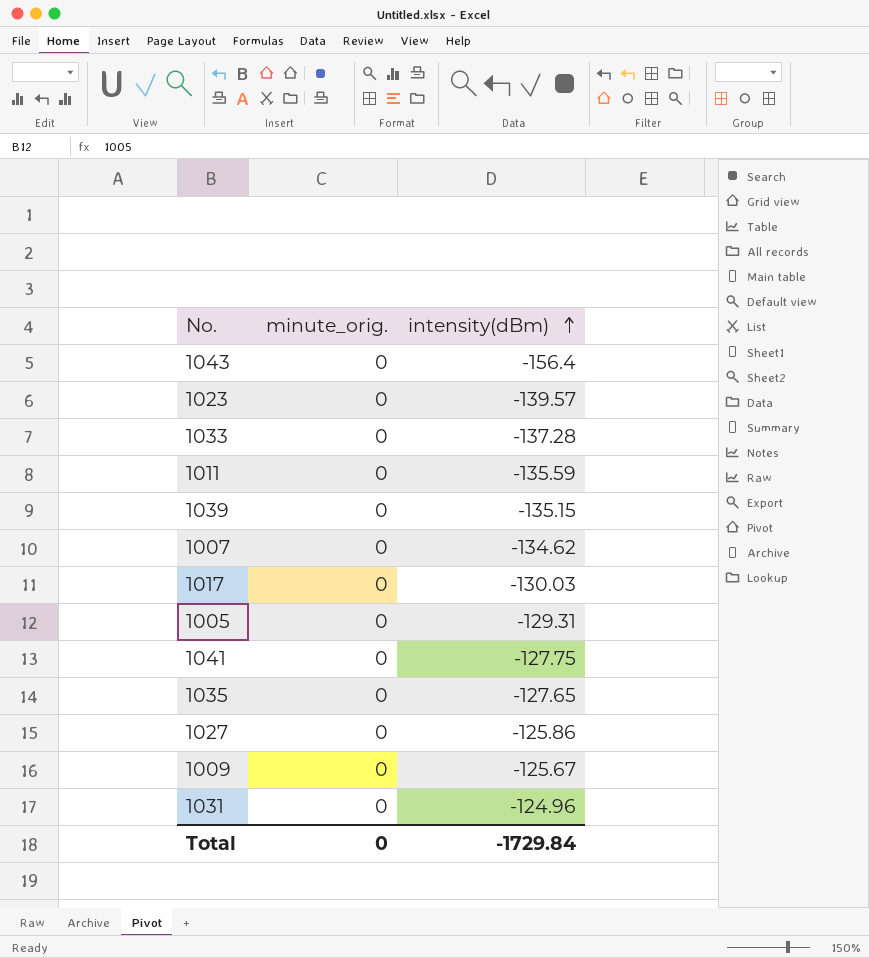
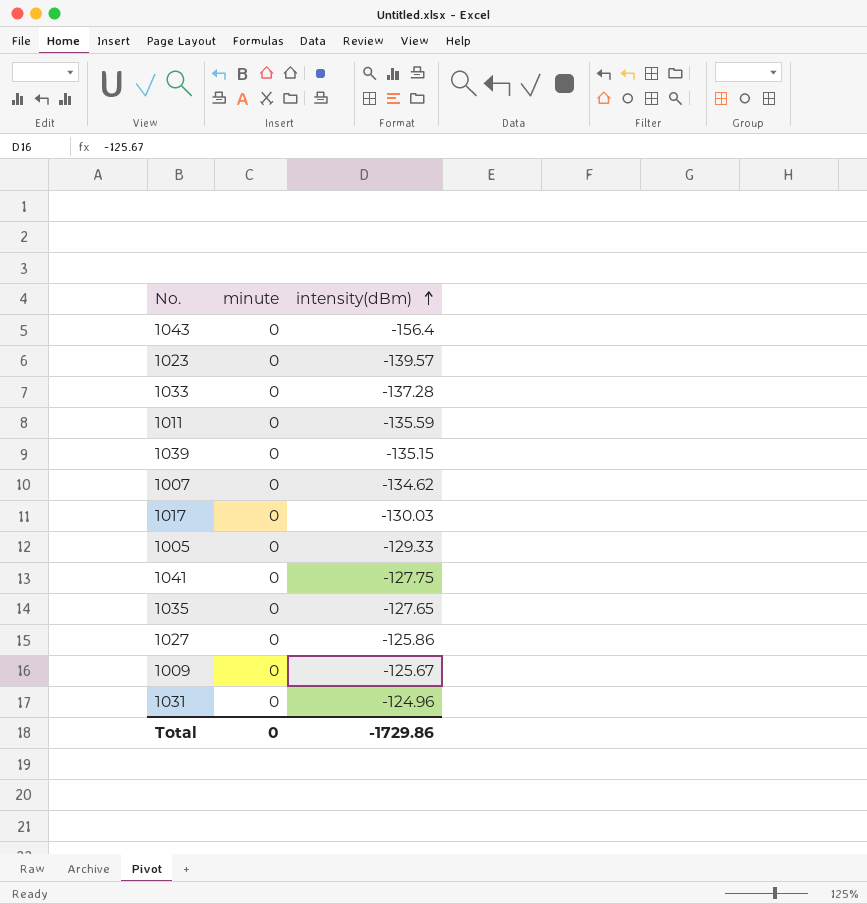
column name: minute_orig. -> minute
1005 | intensity(dBm): -129.31 -> -129.33
Total | intensity(dBm): -1729.84 -> -1729.86

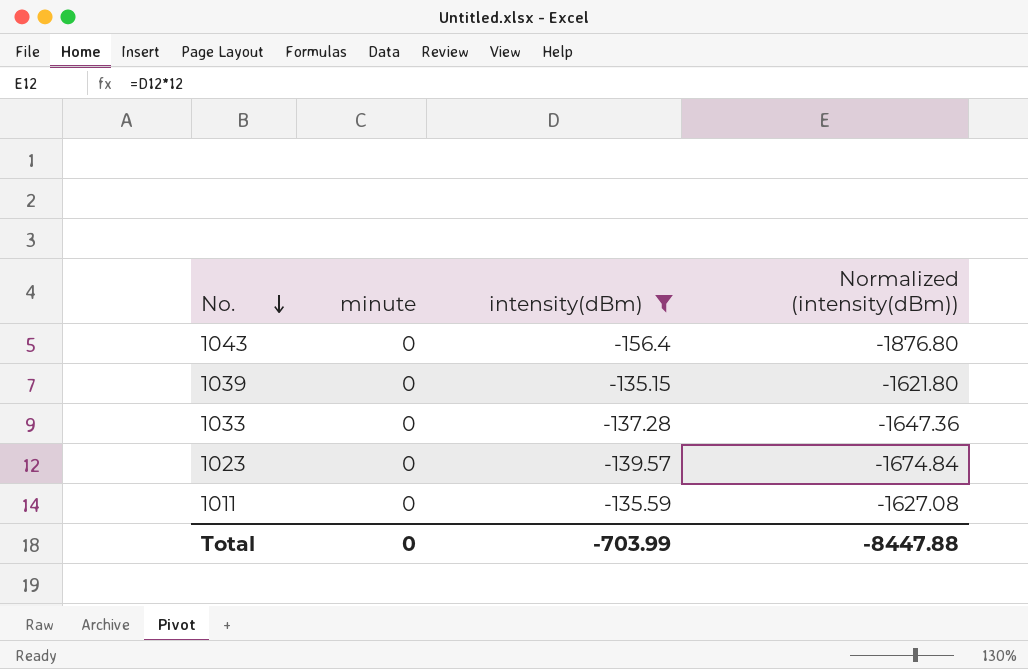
filter: none -> intensity(dBm) <= -135.15
row order: intensity(dBm) ascending -> No. descending
column Normalized (intensity(dBm)) | formula: none -> [intensity(dBm)] * 12
Total | intensity(dBm): -1729.86 -> -703.99

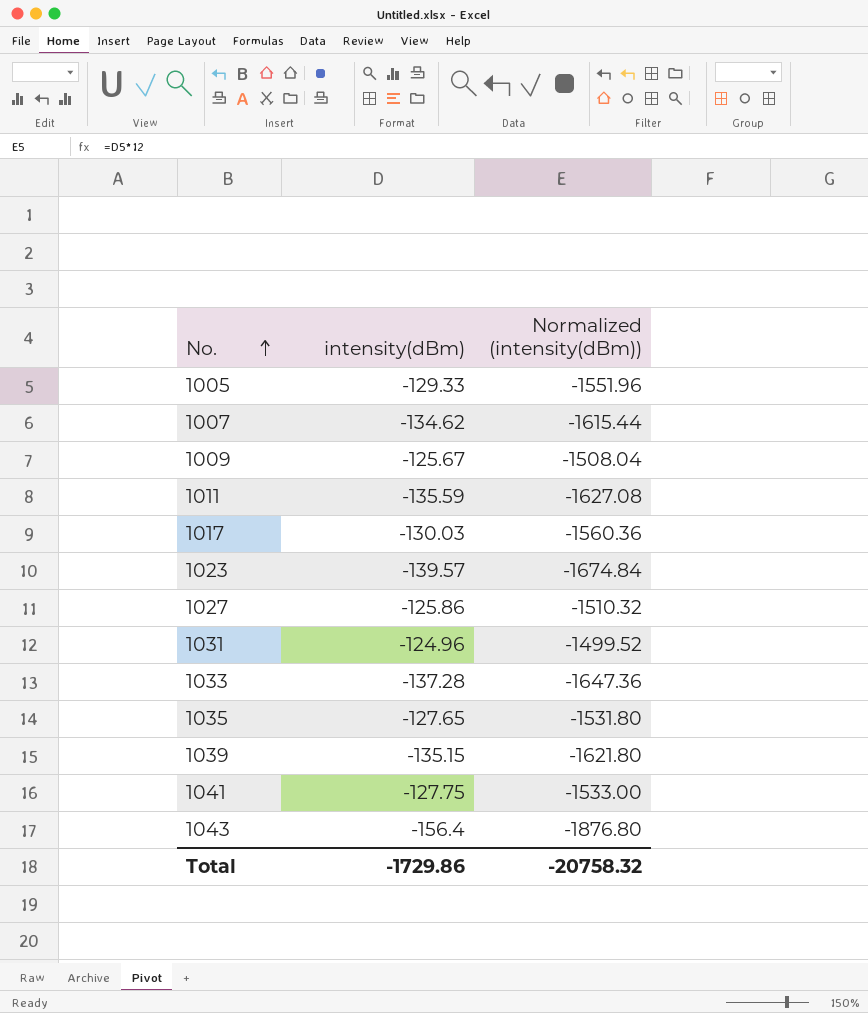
filter: intensity(dBm) <= -135.15 -> none
row order: No. descending -> No. ascending
column minute | position: 2 -> none
Total | intensity(dBm): -703.99 -> -1729.86
Total | Normalized (intensity(dBm)): -8447.88 -> -20758.32

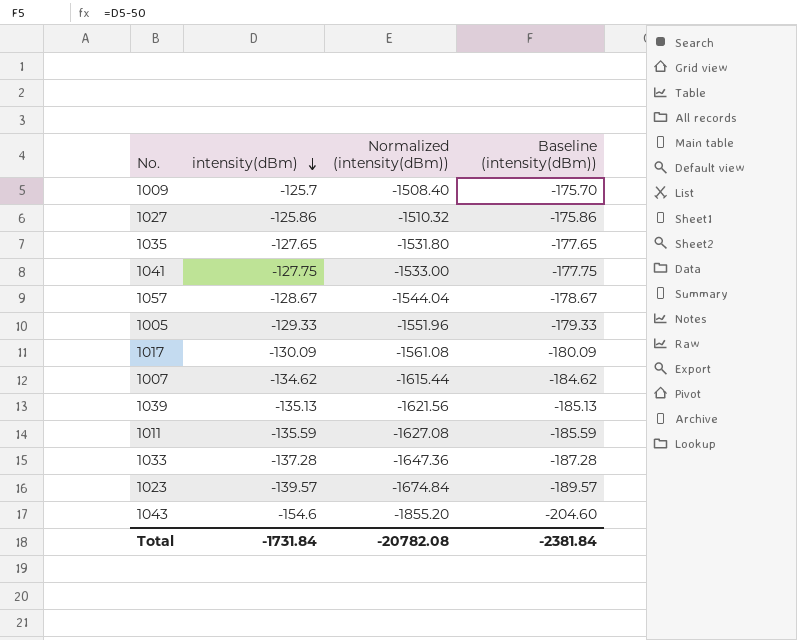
row order: No. ascending -> intensity(dBm) descending
column Baseline (intensity(dBm)) | formula: none -> [intensity(dBm)] - 50
row 1031: -124.96 | -1499.52 -> none
1009 | intensity(dBm): -125.67 -> -125.7
1009 | Normalized (intensity(dBm)): -1508.04 -> -1508.40
row 1057: none -> -128.67 | -1544.04 | -178.67
1017 | intensity(dBm): -130.03 -> -130.09
1017 | Normalized (intensity(dBm)): -1560.36 -> -1561.08
1039 | intensity(dBm): -135.15 -> -135.13
1039 | Normalized (intensity(dBm)): -1621.80 -> -1621.56
1043 | intensity(dBm): -156.4 -> -154.6
1043 | Normalized (intensity(dBm)): -1876.80 -> -1855.20
Total | intensity(dBm): -1729.86 -> -1731.84
Total | Normalized (intensity(dBm)): -20758.32 -> -20782.08

